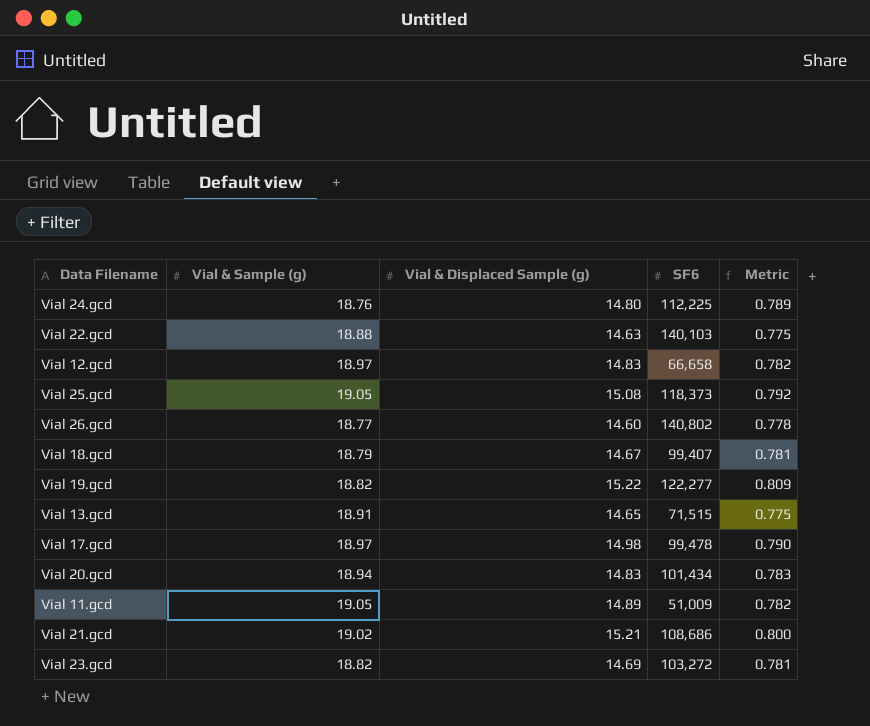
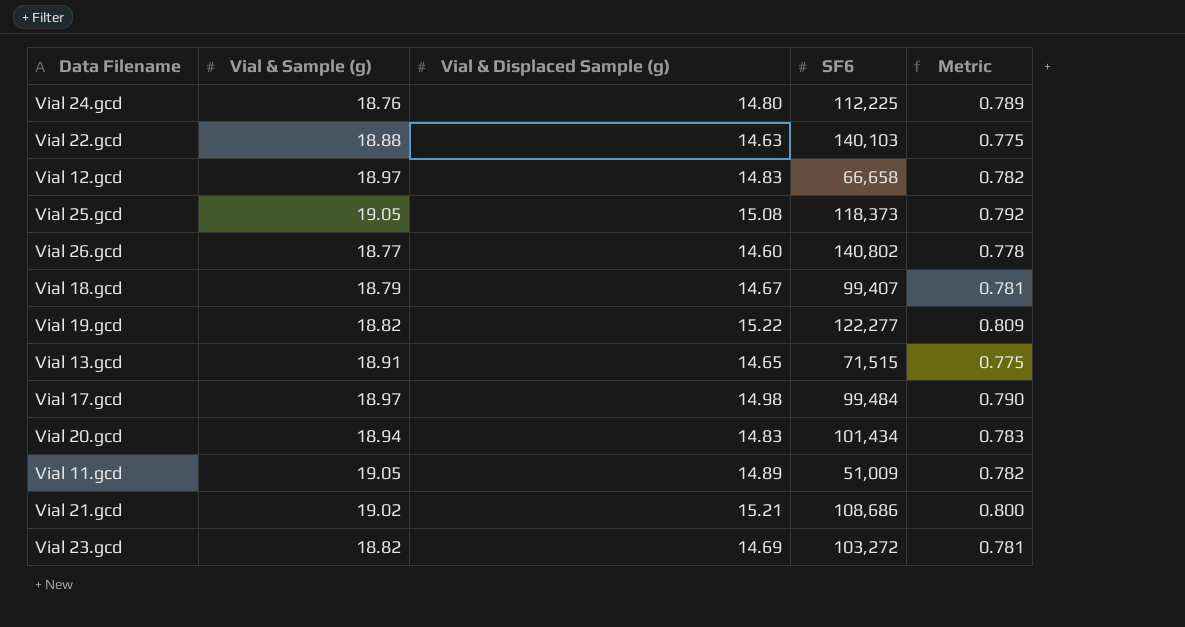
Vial 17.gcd | SF6: 99,478 -> 99,484

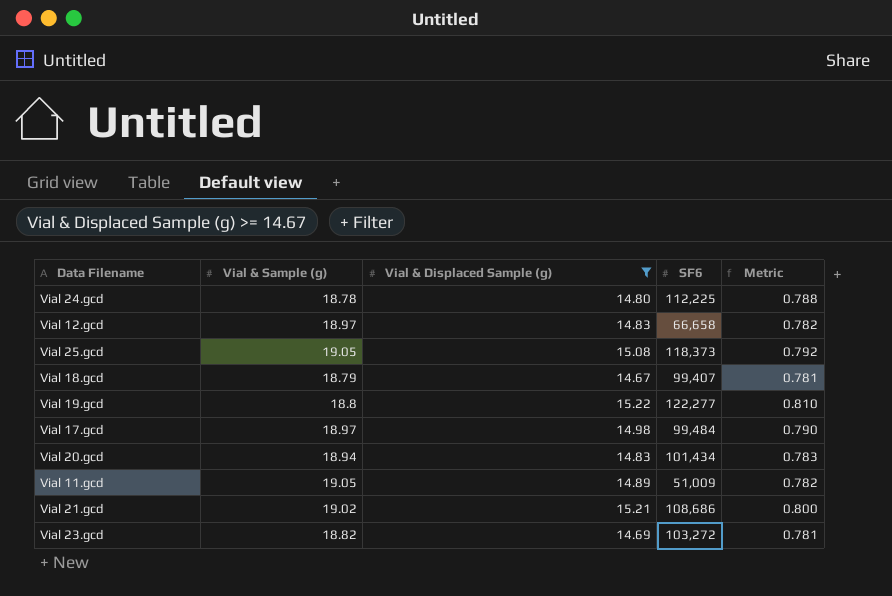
filter: none -> Vial & Displaced Sample (g) >= 14.67
Vial 24.gcd | Vial & Sample (g): 18.76 -> 18.78
Vial 24.gcd | Metric: 0.789 -> 0.788
Vial 19.gcd | Vial & Sample (g): 18.82 -> 18.8
Vial 19.gcd | Metric: 0.809 -> 0.810

